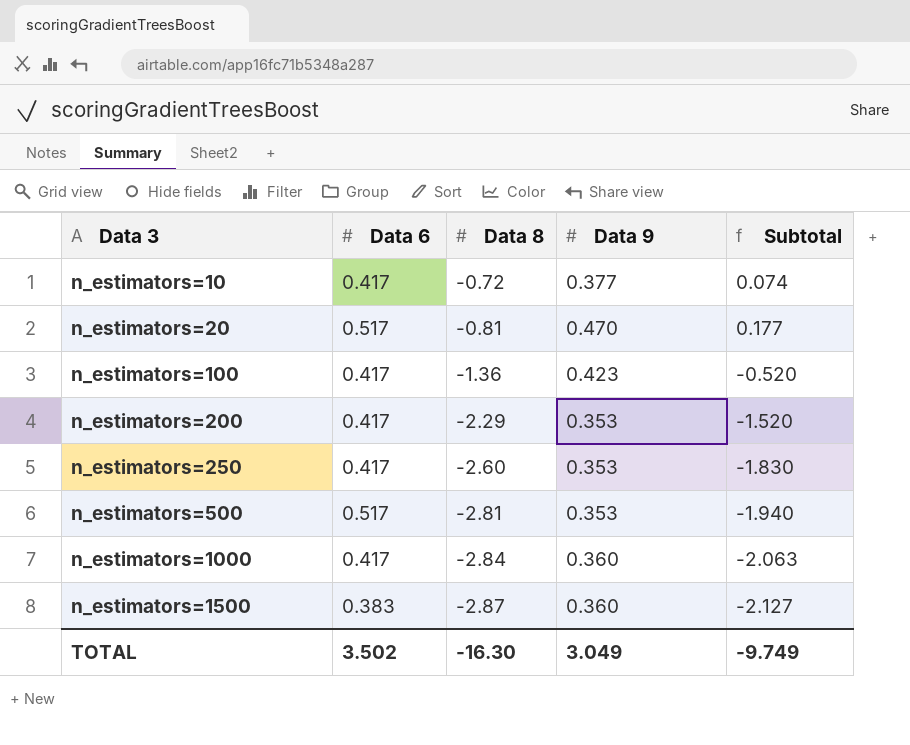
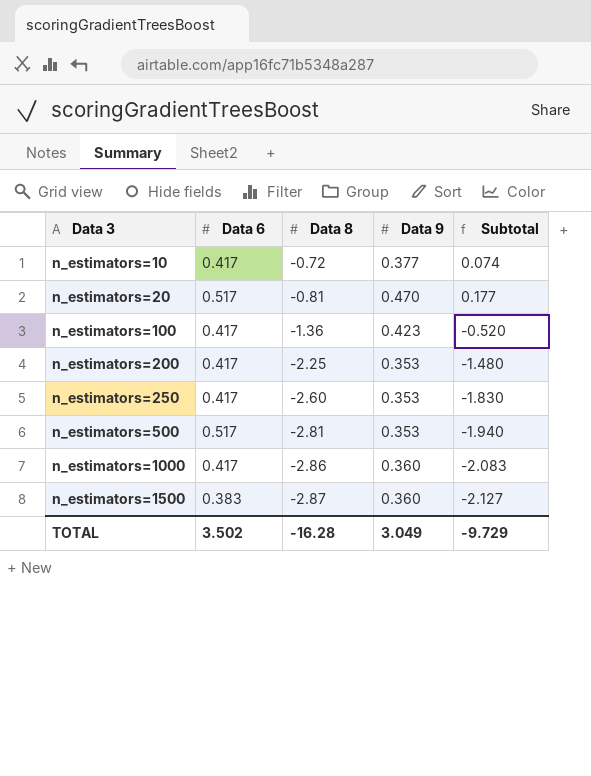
n_estimators=200 | Data 8: -2.29 -> -2.25
n_estimators=200 | Subtotal: -1.520 -> -1.480
n_estimators=1000 | Data 8: -2.84 -> -2.86
n_estimators=1000 | Subtotal: -2.063 -> -2.083
TOTAL | Data 8: -16.30 -> -16.28
TOTAL | Subtotal: -9.749 -> -9.729

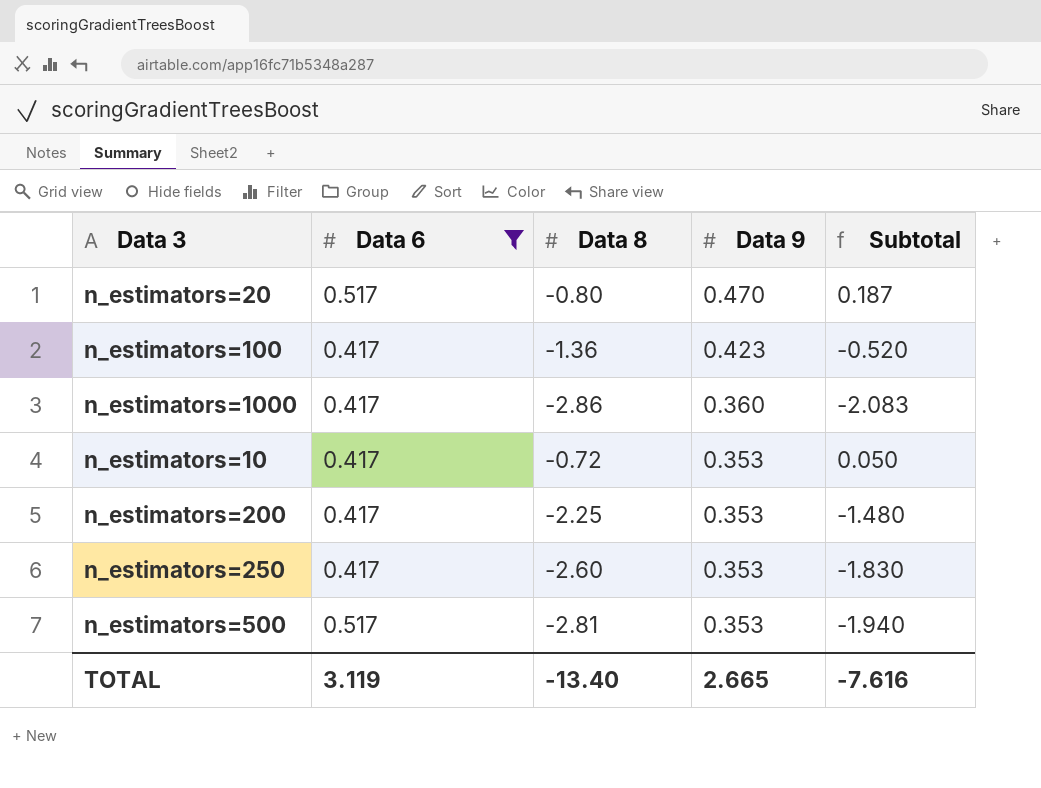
filter: none -> Data 6 != 0.383
row order: Data 3 ascending -> Data 9 descending
n_estimators=20 | Data 8: -0.81 -> -0.80
n_estimators=20 | Subtotal: 0.177 -> 0.187
n_estimators=10 | Data 9: 0.377 -> 0.353
n_estimators=10 | Subtotal: 0.074 -> 0.050
TOTAL | Data 6: 3.502 -> 3.119
TOTAL | Data 8: -16.28 -> -13.40
TOTAL | Data 9: 3.049 -> 2.665
TOTAL | Subtotal: -9.729 -> -7.616

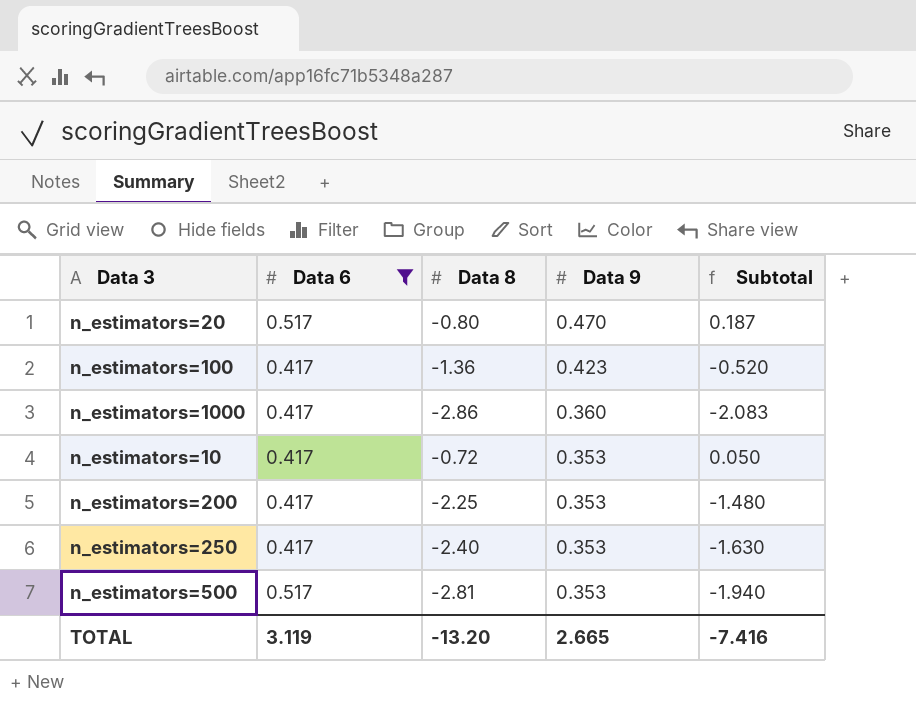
n_estimators=250 | Data 8: -2.60 -> -2.40
n_estimators=250 | Subtotal: -1.830 -> -1.630
TOTAL | Data 8: -13.40 -> -13.20
TOTAL | Subtotal: -7.616 -> -7.416

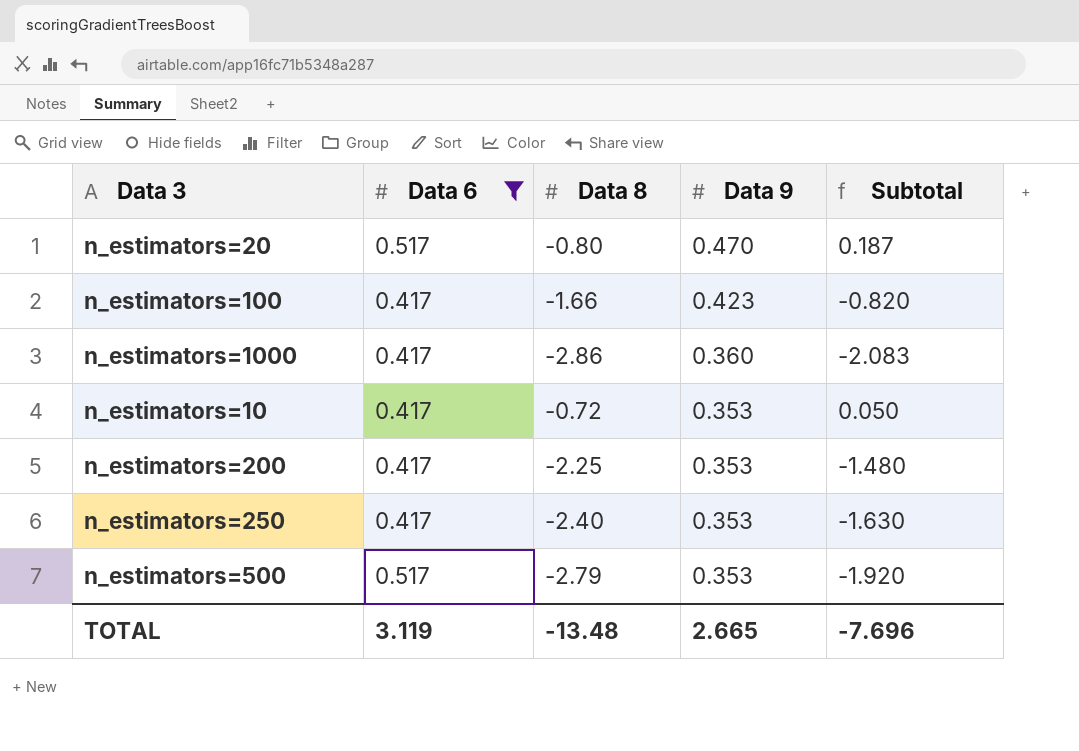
n_estimators=100 | Data 8: -1.36 -> -1.66
n_estimators=100 | Subtotal: -0.520 -> -0.820
n_estimators=500 | Data 8: -2.81 -> -2.79
n_estimators=500 | Subtotal: -1.940 -> -1.920
TOTAL | Data 8: -13.20 -> -13.48
TOTAL | Subtotal: -7.416 -> -7.696

